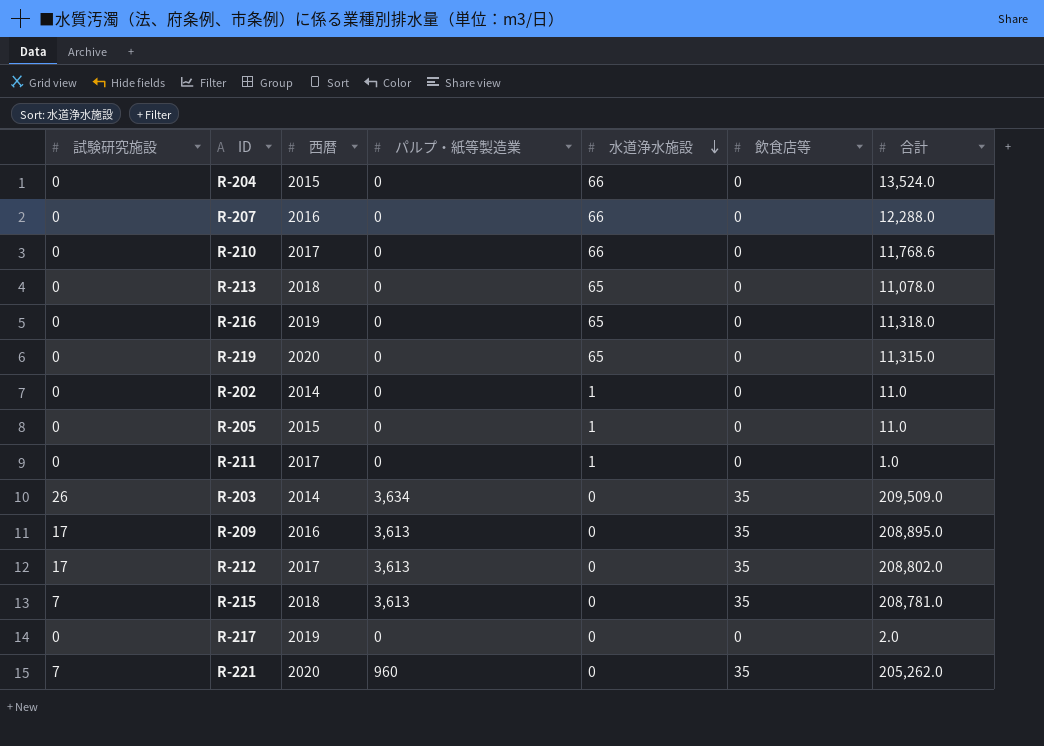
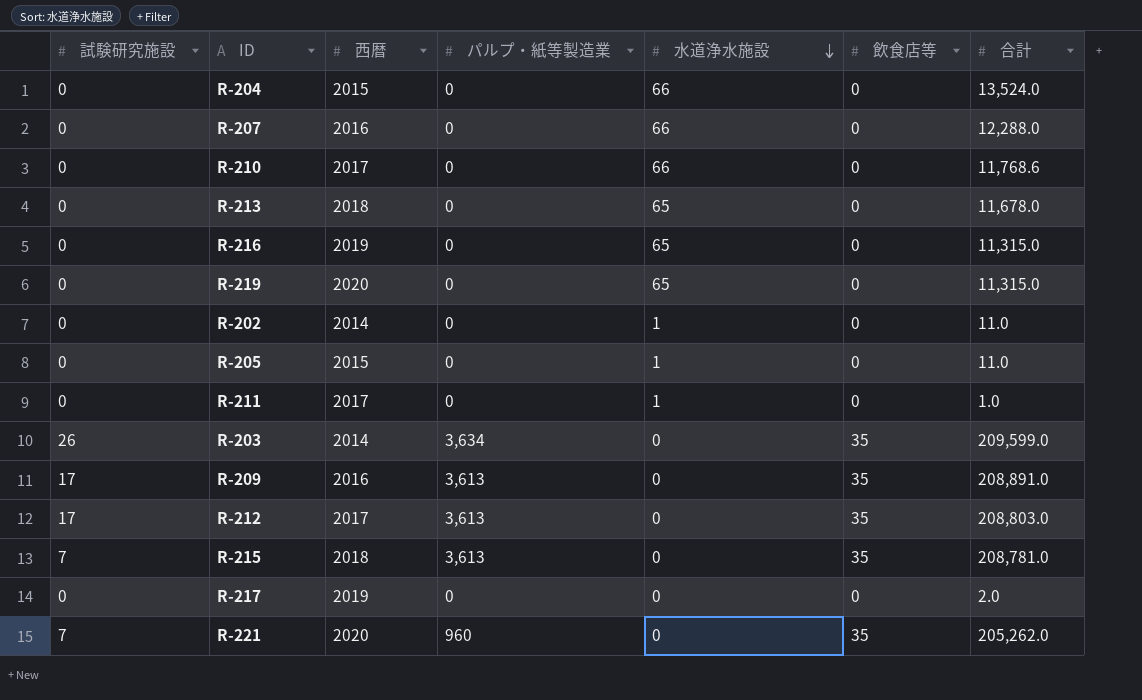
R-213 | 合計: 11,078.0 -> 11,678.0
R-216 | 合計: 11,318.0 -> 11,315.0
R-203 | 合計: 209,509.0 -> 209,599.0
R-209 | 合計: 208,895.0 -> 208,891.0
R-212 | 合計: 208,802.0 -> 208,803.0

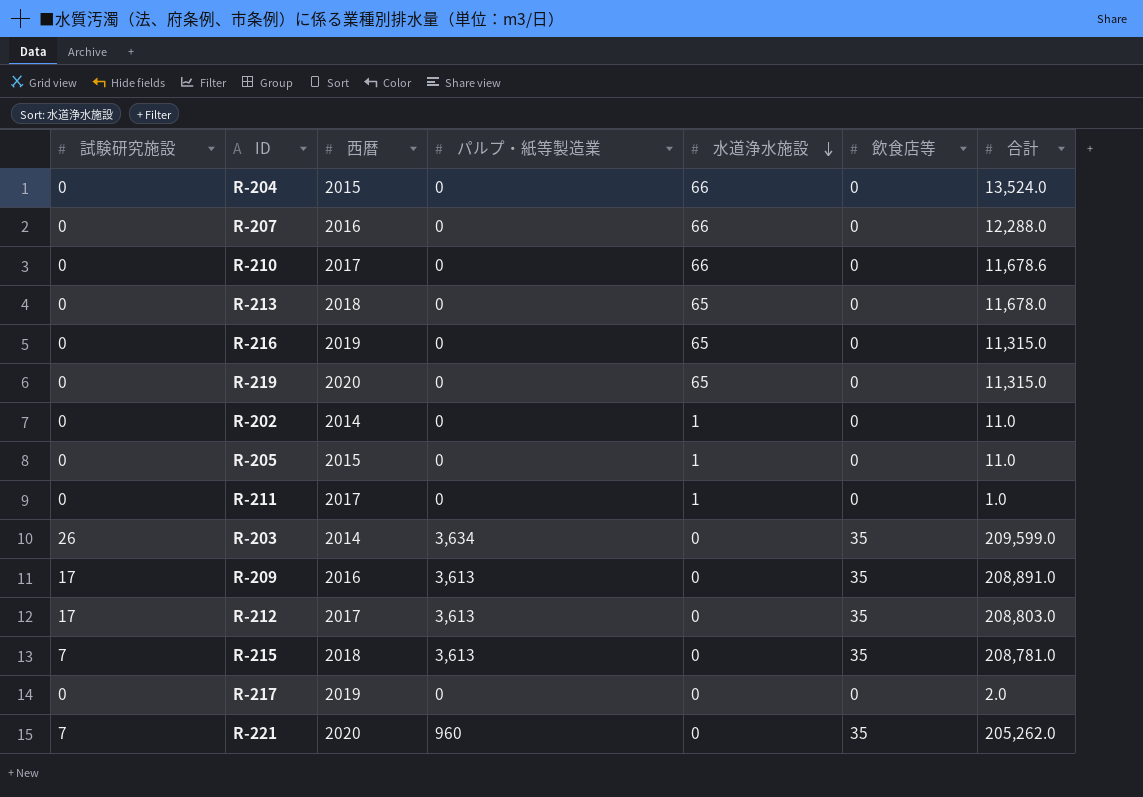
R-210 | 合計: 11,768.6 -> 11,678.6

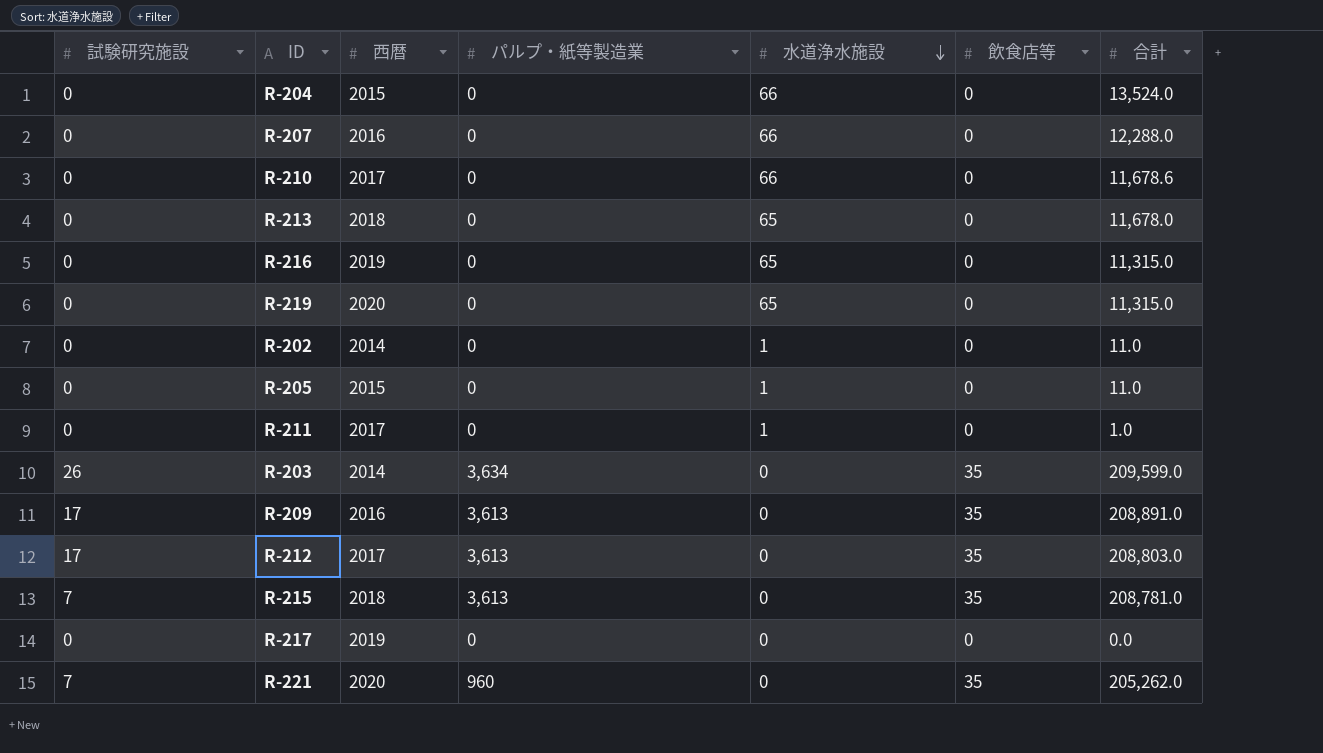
R-217 | 合計: 2.0 -> 0.0

